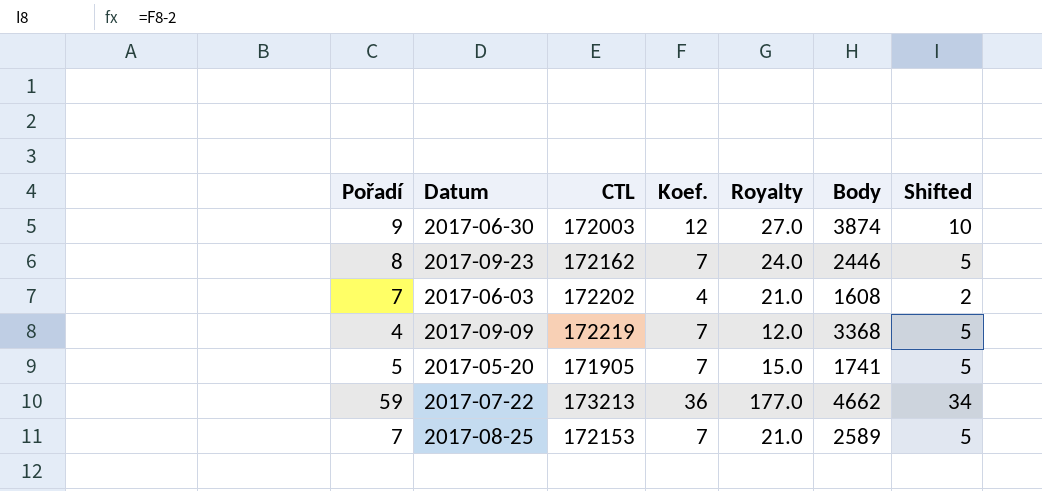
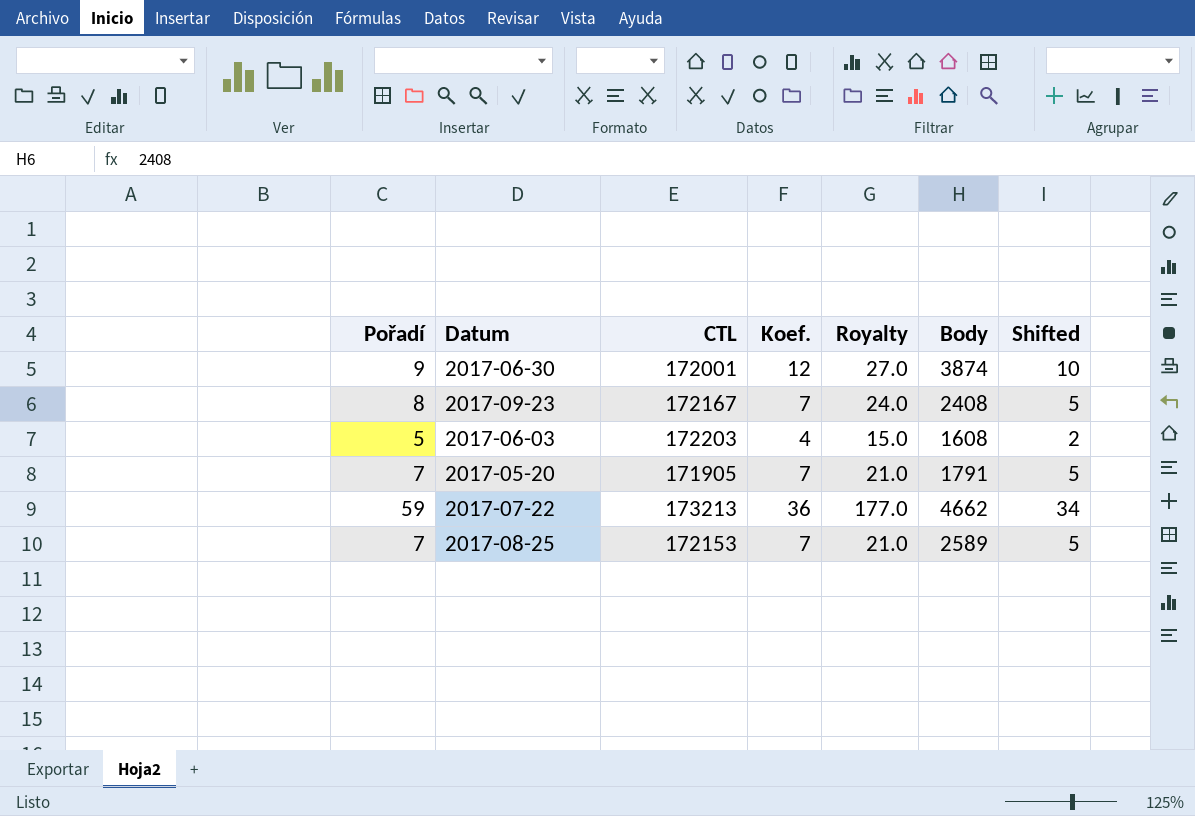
row 2017-09-09: 4 | 172219 | 7 | 12.0 | 3368 | 5 -> none
2017-06-30 | CTL: 172003 -> 172001
2017-09-23 | CTL: 172162 -> 172167
2017-09-23 | Body: 2446 -> 2408
2017-06-03 | Pořadí: 7 -> 5
2017-06-03 | CTL: 172202 -> 172203
2017-06-03 | Royalty: 21.0 -> 15.0
2017-05-20 | Pořadí: 5 -> 7
2017-05-20 | Royalty: 15.0 -> 21.0
2017-05-20 | Body: 1741 -> 1791

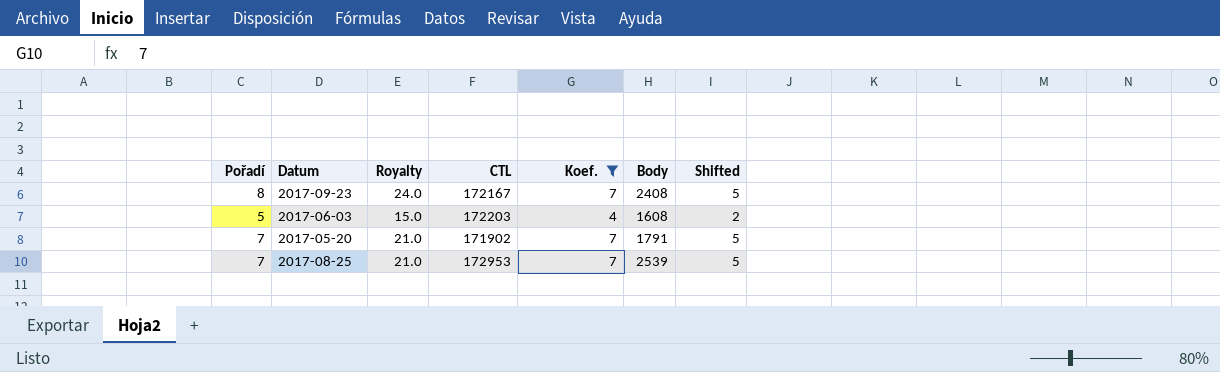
filter: none -> Koef. <= 7
column Royalty | position: 5 -> 3
2017-05-20 | CTL: 171905 -> 171902
2017-08-25 | CTL: 172153 -> 172953
2017-08-25 | Body: 2589 -> 2539

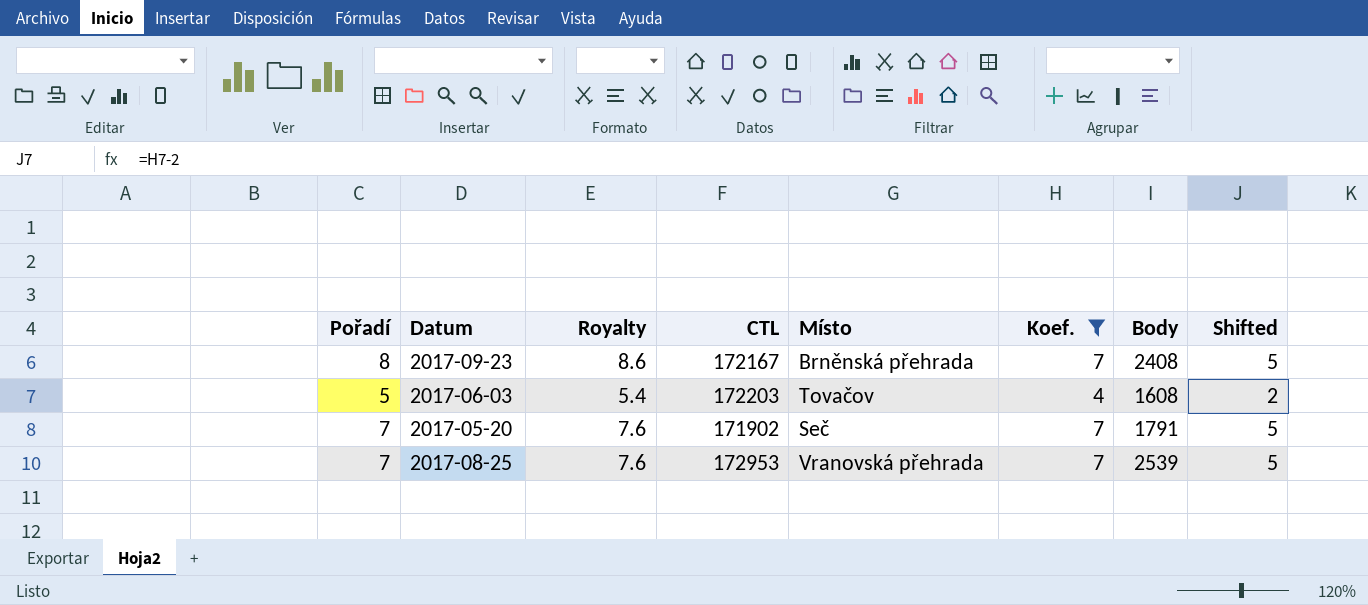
column Royalty | formula: [Pořadí] * 3 -> [Pořadí] * 1.08
column Místo | position: none -> 5

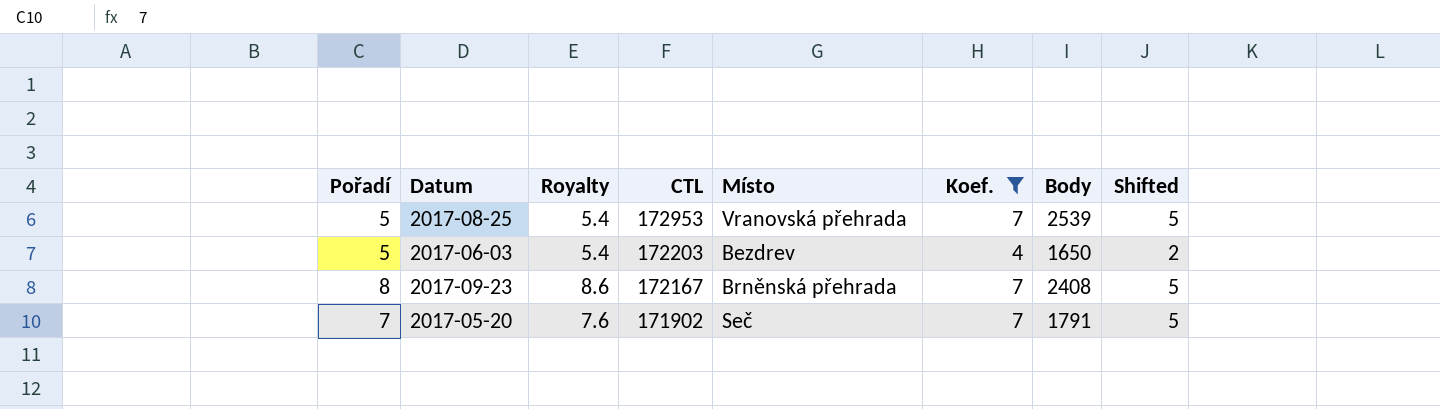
row order: none -> CTL descending
2017-08-25 | Pořadí: 7 -> 5
2017-08-25 | Royalty: 7.6 -> 5.4
2017-06-03 | Místo: Tovačov -> Bezdrev
2017-06-03 | Body: 1608 -> 1650

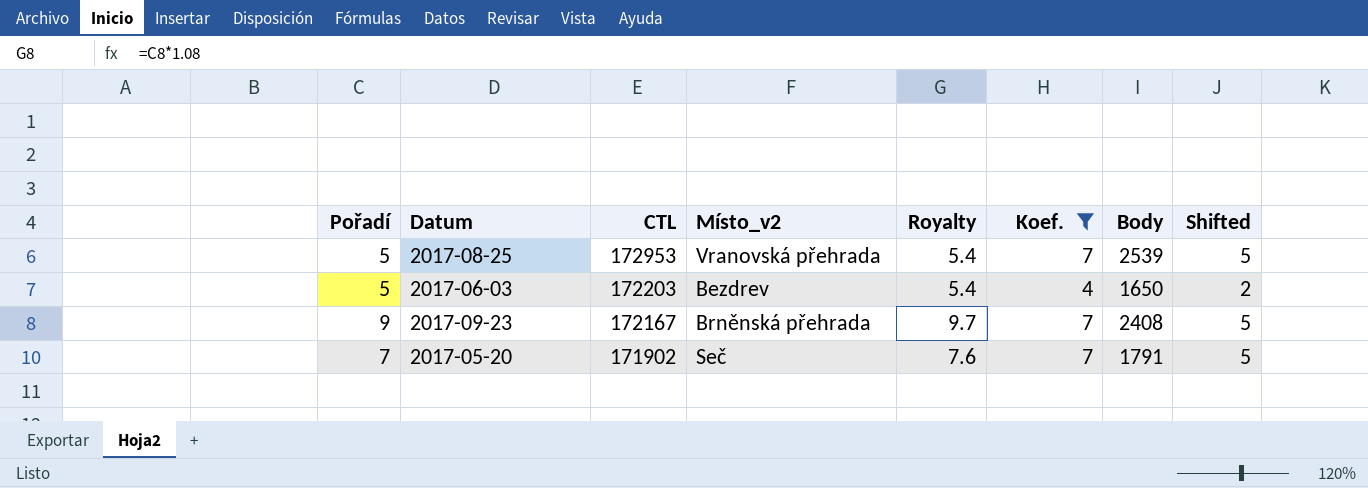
column name: Místo -> Místo_v2
column Royalty | position: 3 -> 5
2017-09-23 | Pořadí: 8 -> 9
2017-09-23 | Royalty: 8.6 -> 9.7

